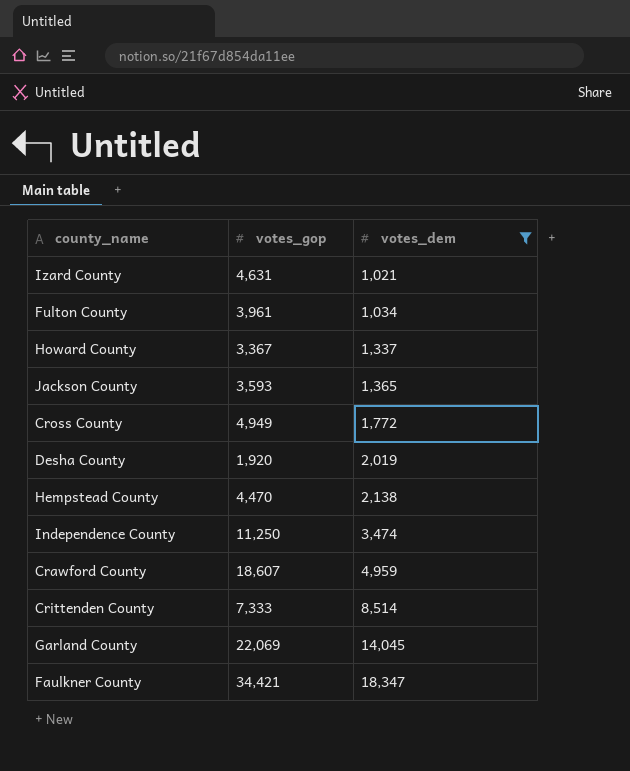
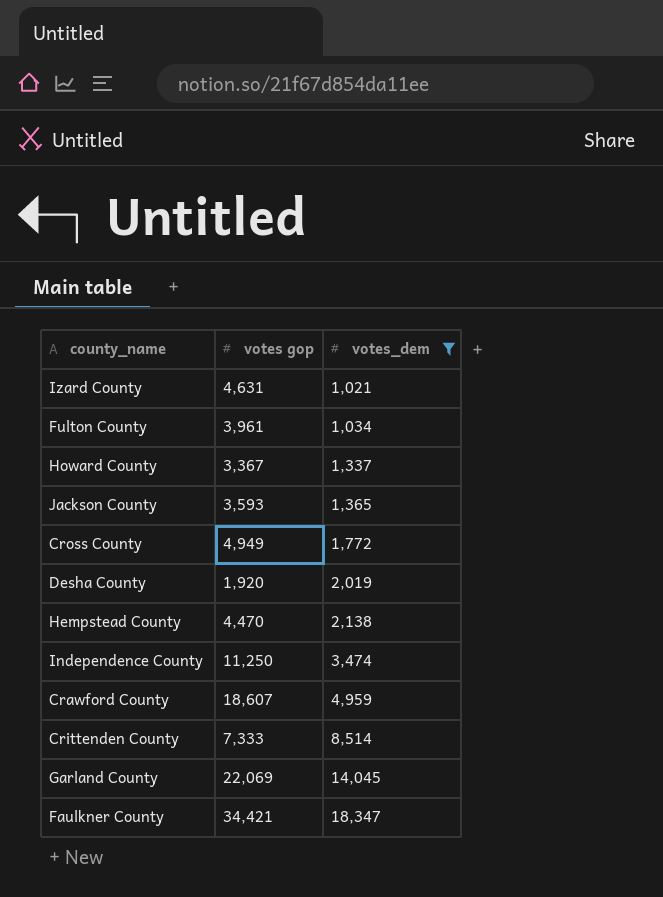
column name: votes_gop -> votes gop

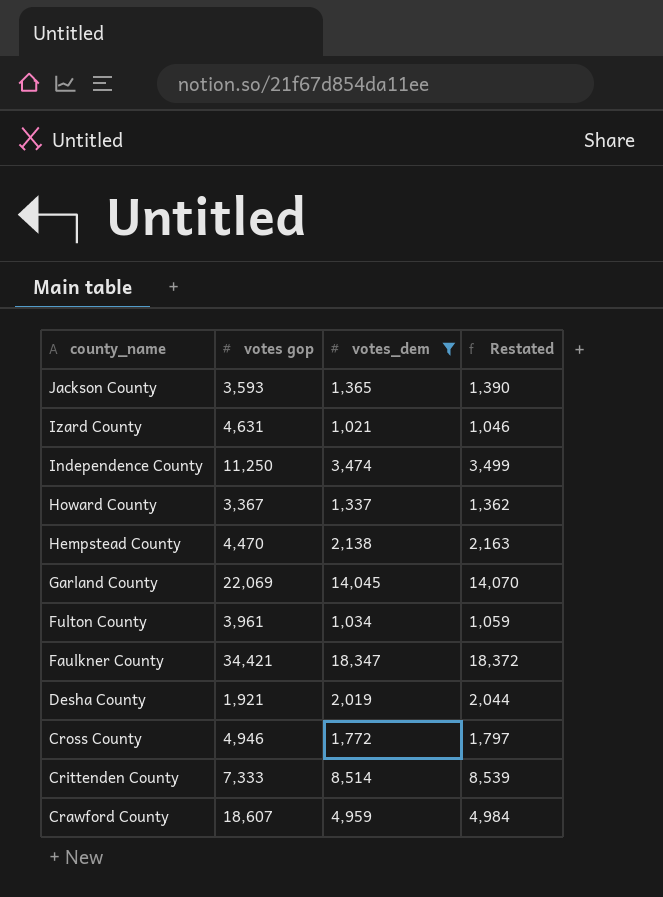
row order: votes_dem ascending -> county_name descending
column Restated | formula: none -> [votes_dem] + 25
Desha County | votes gop: 1,920 -> 1,921
Cross County | votes gop: 4,949 -> 4,946

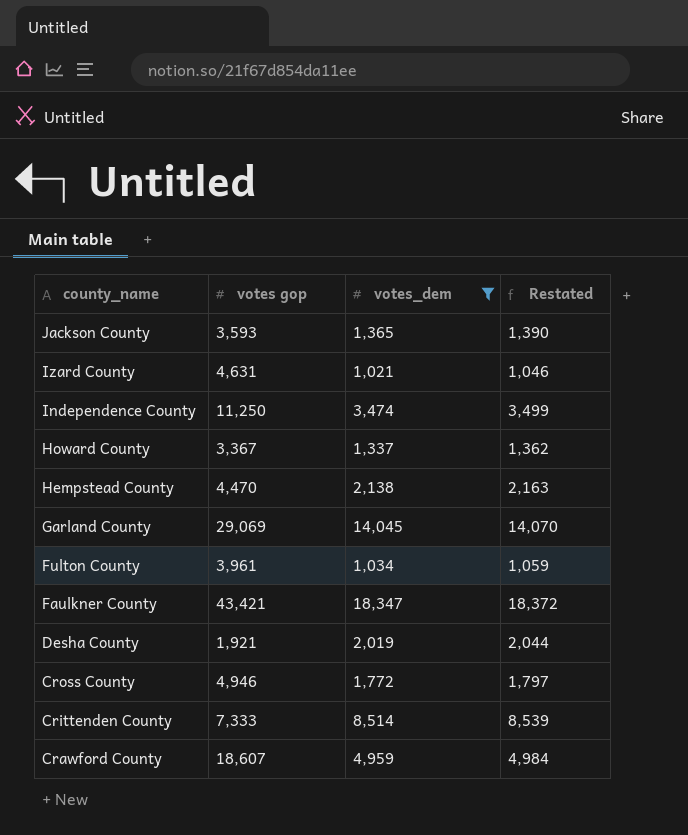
Garland County | votes gop: 22,069 -> 29,069
Faulkner County | votes gop: 34,421 -> 43,421

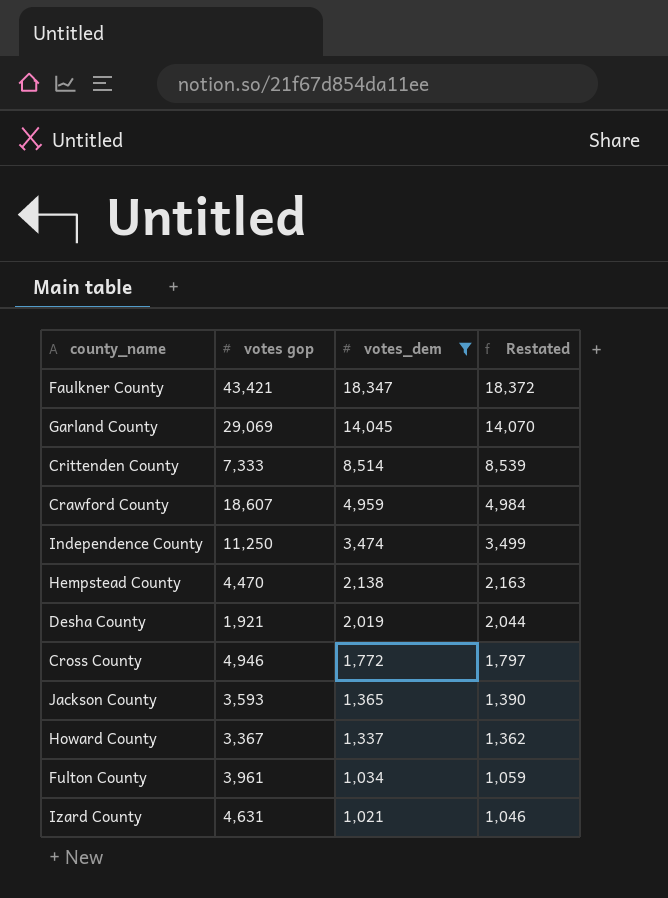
row order: county_name descending -> votes_dem descending

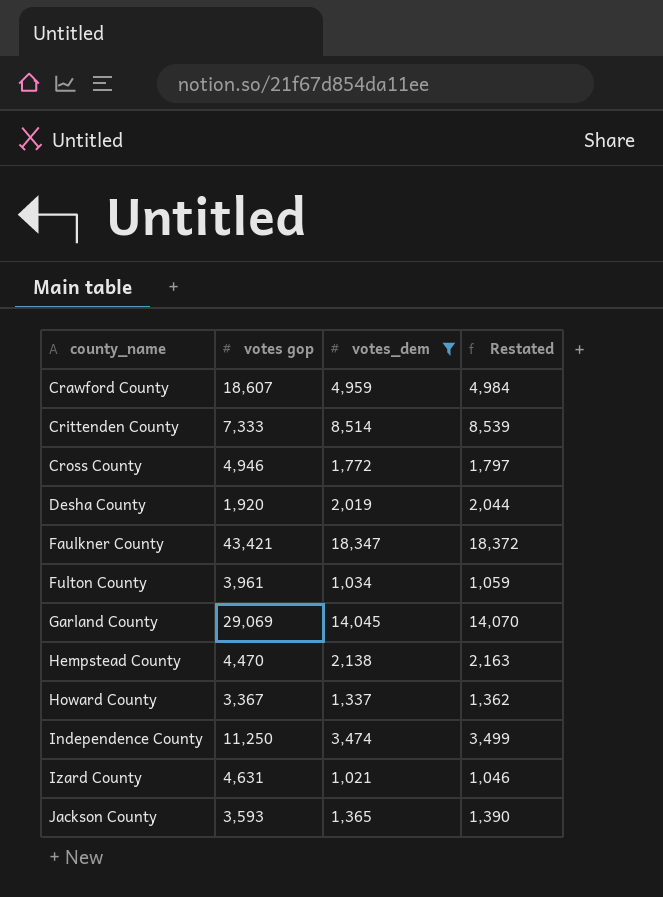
row order: votes_dem descending -> county_name ascending
Desha County | votes gop: 1,921 -> 1,920

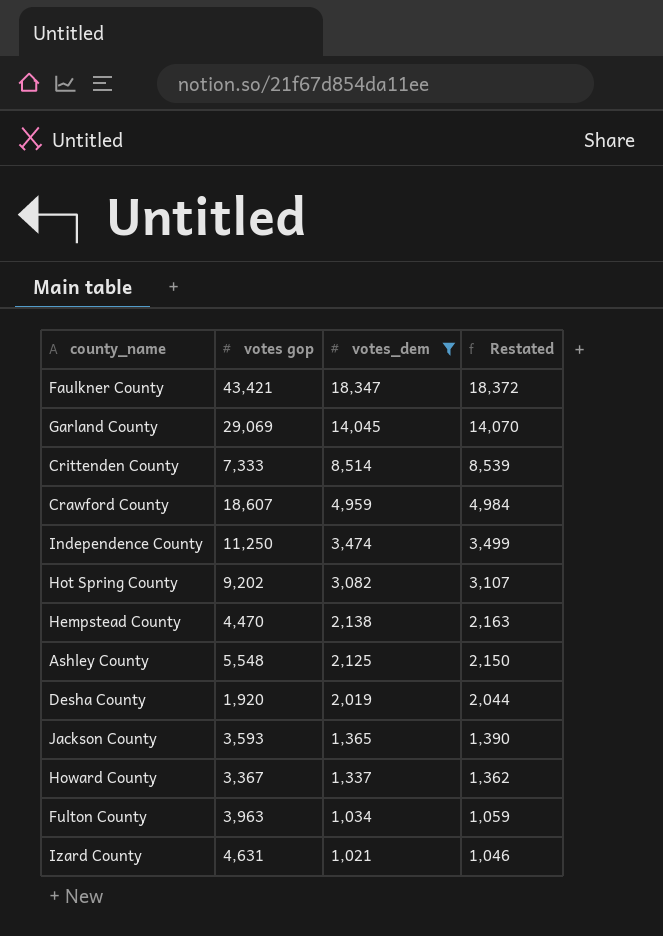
row order: county_name ascending -> votes_dem descending
row Cross County: 4,946 | 1,772 | 1,797 -> none
row Hot Spring County: none -> 9,202 | 3,082 | 3,107
row Ashley County: none -> 5,548 | 2,125 | 2,150
Fulton County | votes gop: 3,961 -> 3,963

